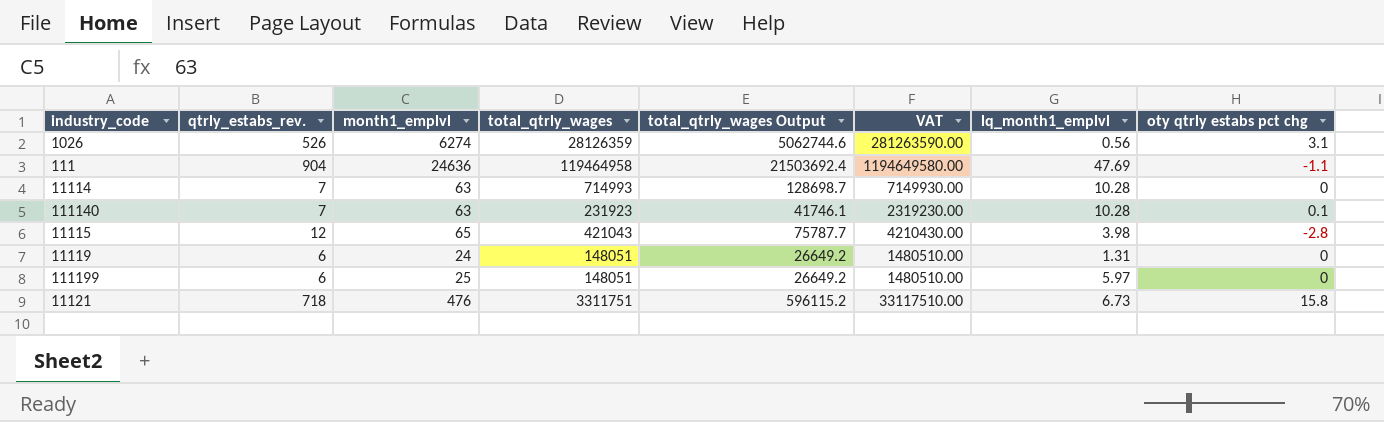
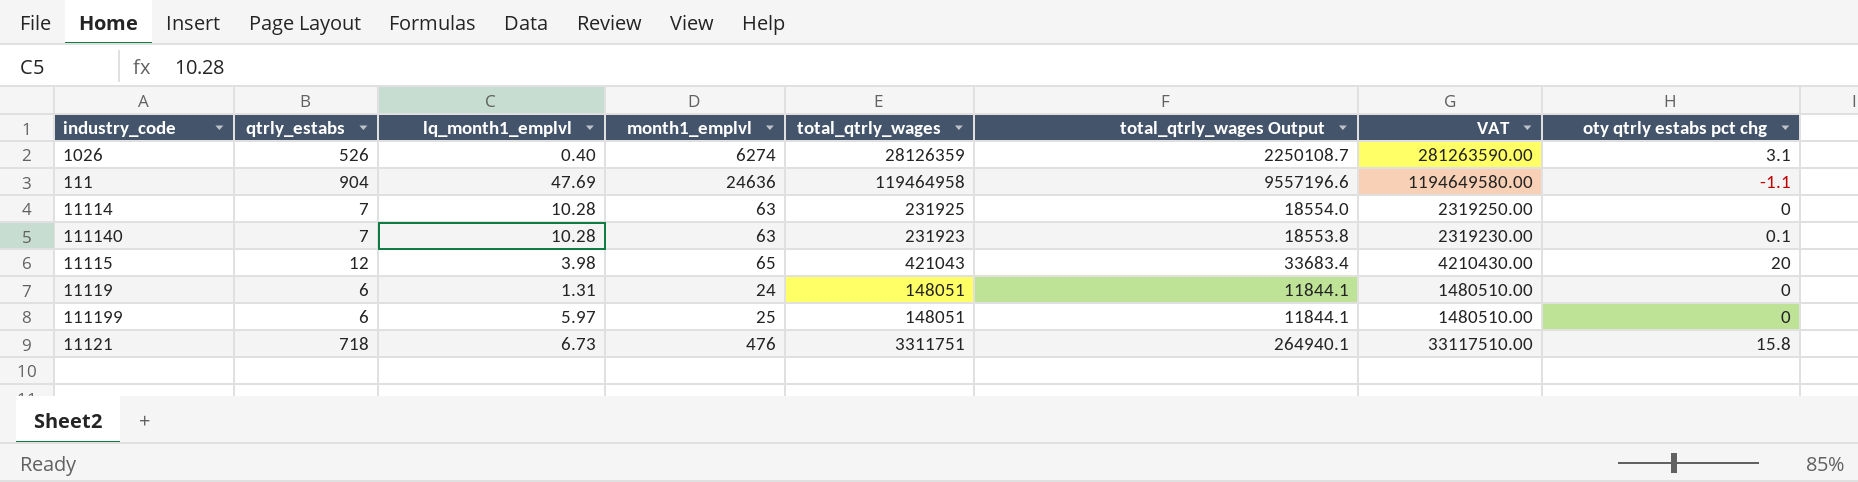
column name: qtrly_estabs_rev. -> qtrly_estabs
column lq_month1_emplvl | position: 7 -> 3
column total_qtrly_wages Output | formula: [total_qtrly_wages] * 0.18 -> [total_qtrly_wages] * 0.08
1026 | lq_month1_emplvl: 0.56 -> 0.40
11114 | total_qtrly_wages: 714993 -> 231925
11114 | VAT: 7149930.00 -> 2319250.00
11115 | oty qtrly estabs pct chg: -2.8 -> 20

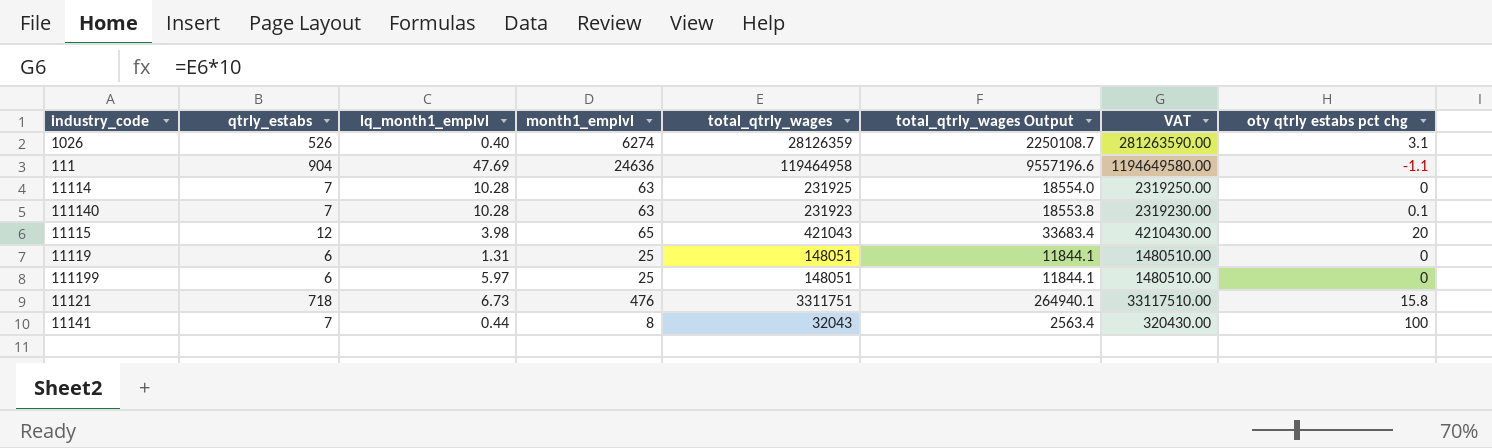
11119 | month1_emplvl: 24 -> 25
row 11141: none -> 7 | 0.44 | 8 | 32043 | 2563.4 | 320430.00 | 100

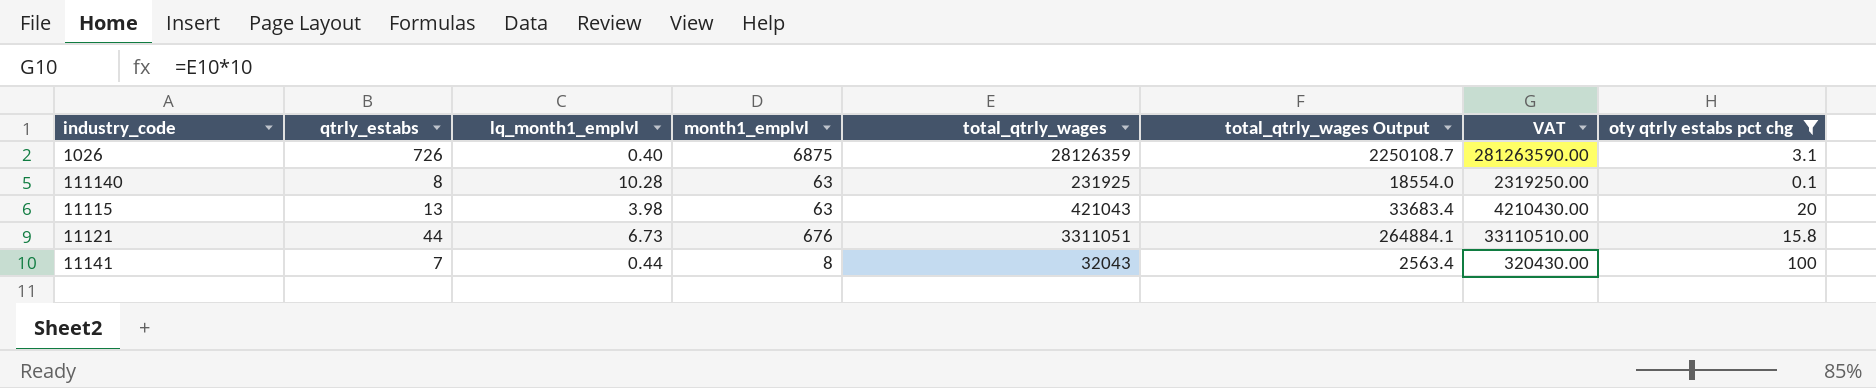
filter: none -> oty qtrly estabs pct chg >= 0.1
1026 | qtrly_estabs: 526 -> 726
1026 | month1_emplvl: 6274 -> 6875
111140 | qtrly_estabs: 7 -> 8
111140 | total_qtrly_wages: 231923 -> 231925
111140 | total_qtrly_wages Output: 18553.8 -> 18554.0
111140 | VAT: 2319230.00 -> 2319250.00
11115 | qtrly_estabs: 12 -> 13
11115 | month1_emplvl: 65 -> 63
11121 | qtrly_estabs: 718 -> 44
11121 | month1_emplvl: 476 -> 676
11121 | total_qtrly_wages: 3311751 -> 3311051
11121 | total_qtrly_wages Output: 264940.1 -> 264884.1
11121 | VAT: 33117510.00 -> 33110510.00

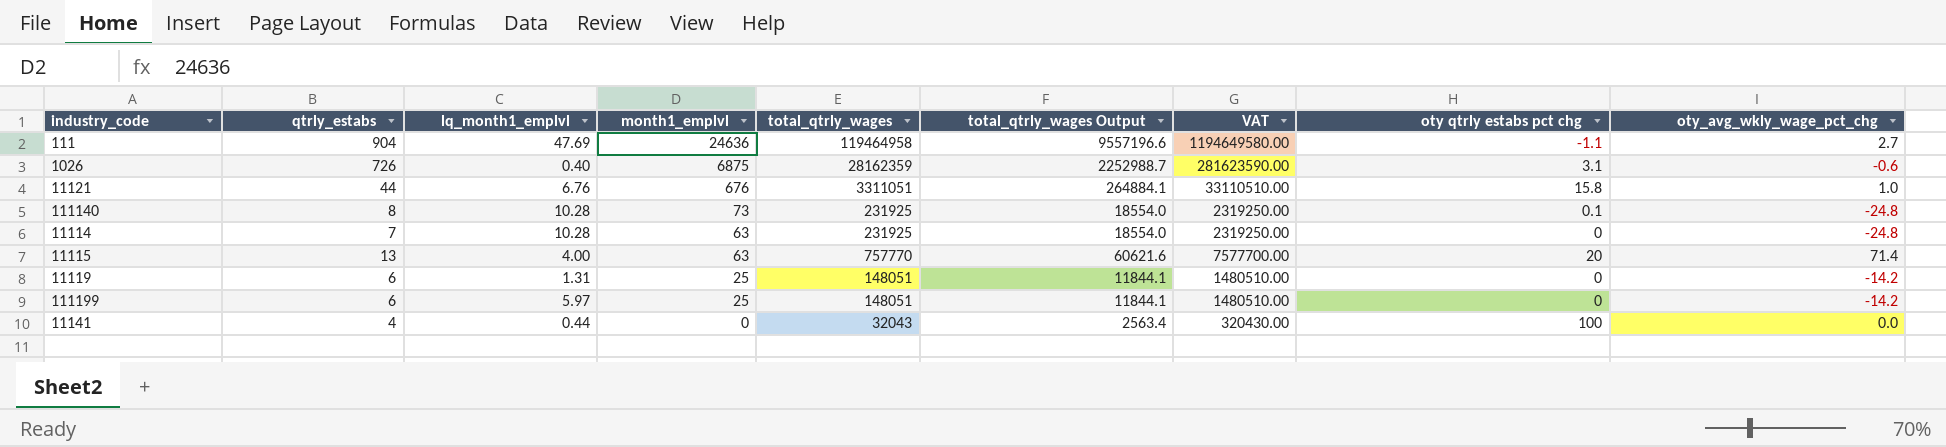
filter: oty qtrly estabs pct chg >= 0.1 -> none
row order: none -> month1_emplvl descending
column oty_avg_wkly_wage_pct_chg | position: none -> 9
1026 | total_qtrly_wages: 28126359 -> 28162359
1026 | total_qtrly_wages Output: 2250108.7 -> 2252988.7
1026 | VAT: 281263590.00 -> 281623590.00
11121 | lq_month1_emplvl: 6.73 -> 6.76
111140 | month1_emplvl: 63 -> 73
11115 | lq_month1_emplvl: 3.98 -> 4.00
11115 | total_qtrly_wages: 421043 -> 757770
11115 | total_qtrly_wages Output: 33683.4 -> 60621.6
11115 | VAT: 4210430.00 -> 7577700.00
11141 | qtrly_estabs: 7 -> 4
11141 | month1_emplvl: 8 -> 0

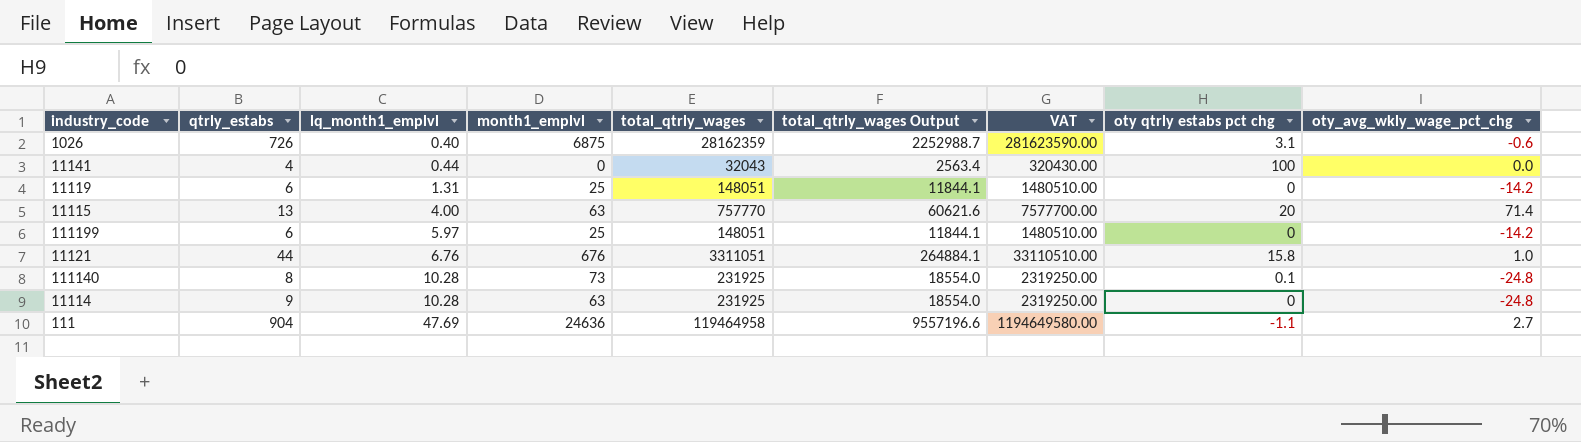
row order: month1_emplvl descending -> lq_month1_emplvl ascending
11114 | qtrly_estabs: 7 -> 9

